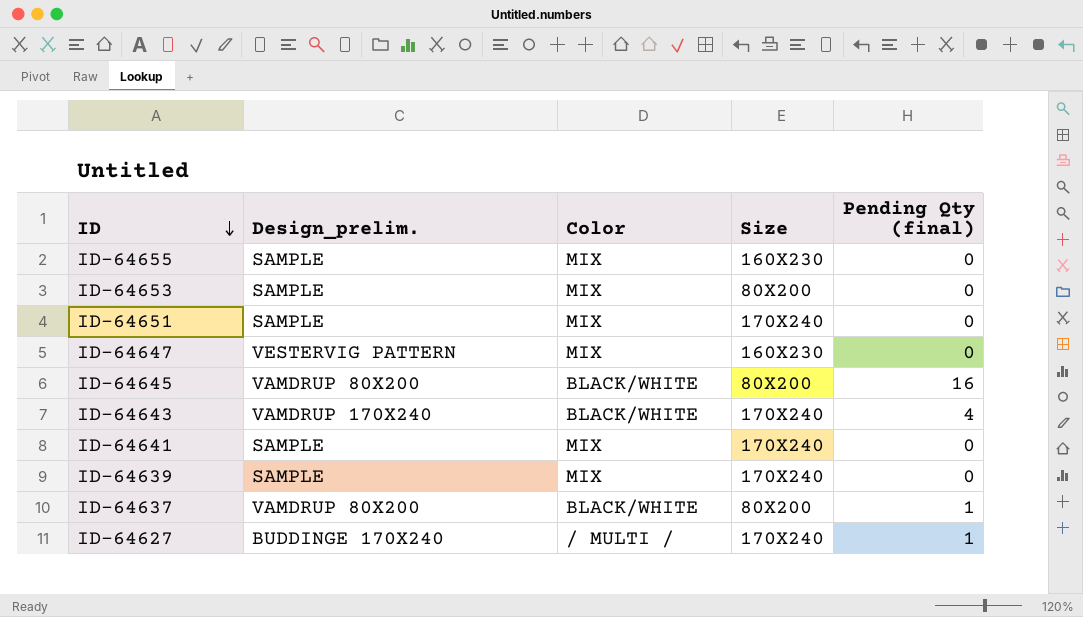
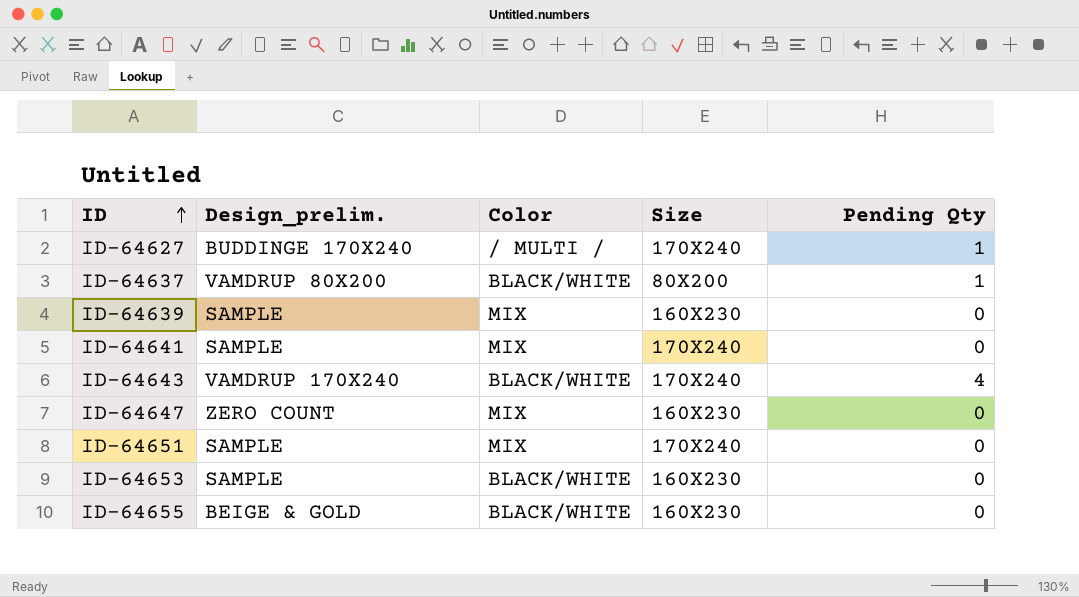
row order: ID descending -> ID ascending
column name: Pending Qty (final) -> Pending Qty
row ID-64645: VAMDRUP 80X200 | BLACK/WHITE | 80X200 | 16 -> none
ID-64639 | Size: 170X240 -> 160X230
ID-64647 | Design_prelim.: VESTERVIG PATTERN -> ZERO COUNT
ID-64653 | Color: MIX -> BLACK/WHITE
ID-64653 | Size: 80X200 -> 160X230
ID-64655 | Design_prelim.: SAMPLE -> BEIGE & GOLD
ID-64655 | Color: MIX -> BLACK/WHITE

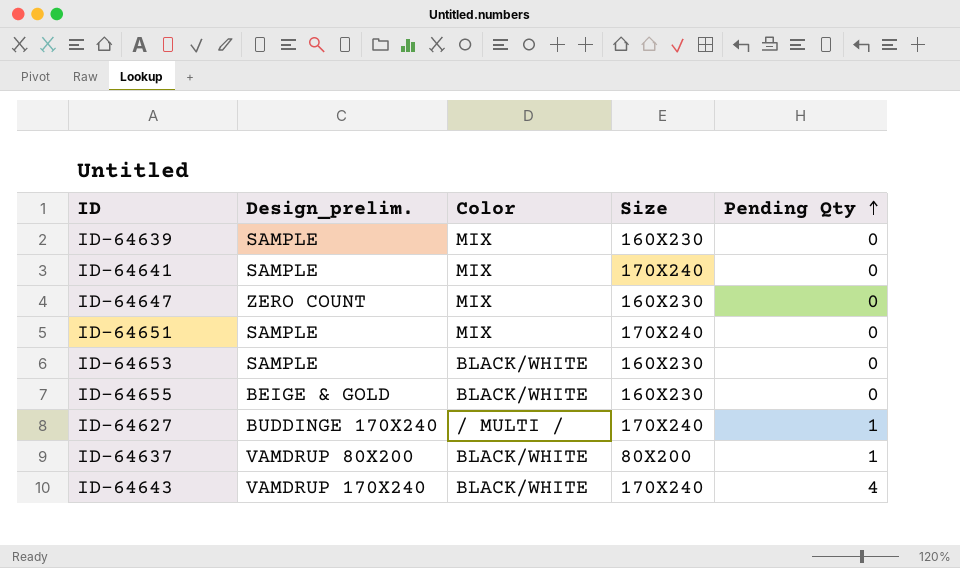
row order: ID ascending -> Pending Qty ascending

